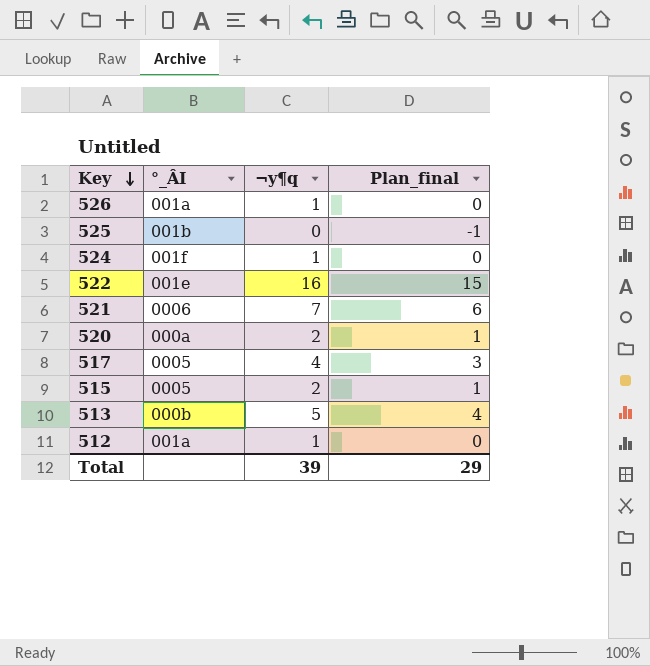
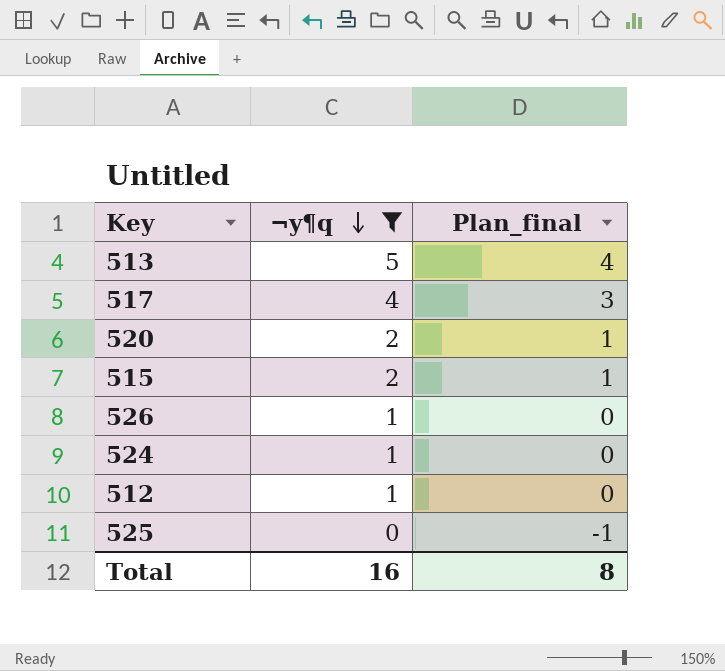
filter: none -> ¬y¶q <= 5
row order: Key descending -> ¬y¶q descending
column °_ÂI | position: 2 -> none
Total | ¬y¶q: 39 -> 16
Total | Plan_final: 29 -> 8

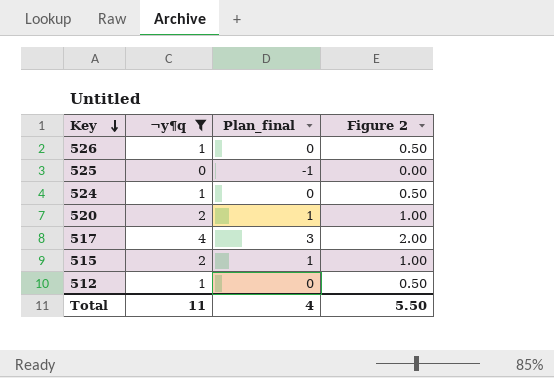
row order: ¬y¶q descending -> Key descending
column Figure 2 | formula: none -> [¬y¶q] * 0.5
row 513: 5 | 4 -> none
Total | ¬y¶q: 16 -> 11
Total | Plan_final: 8 -> 4

